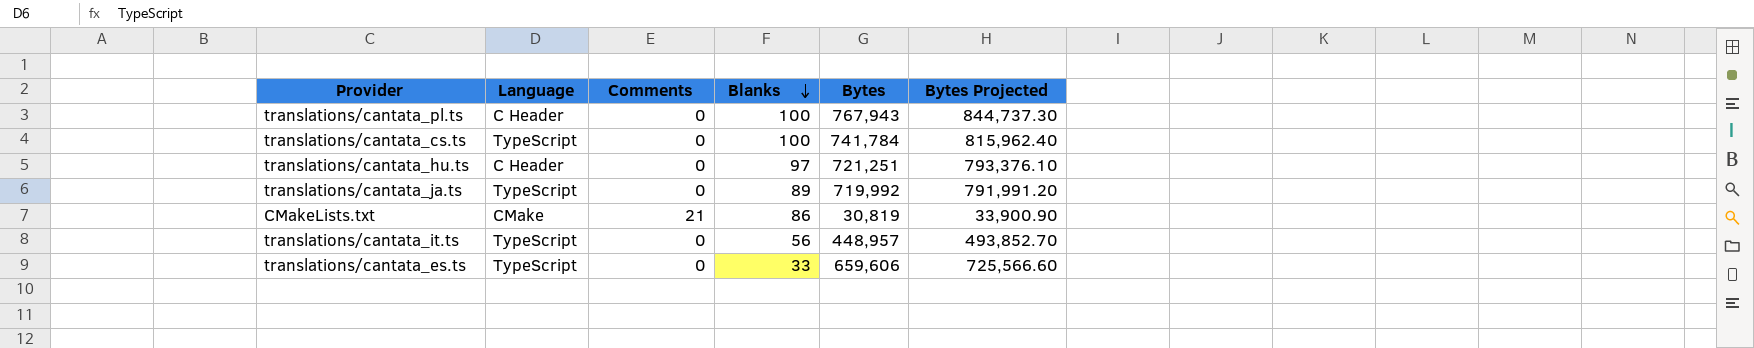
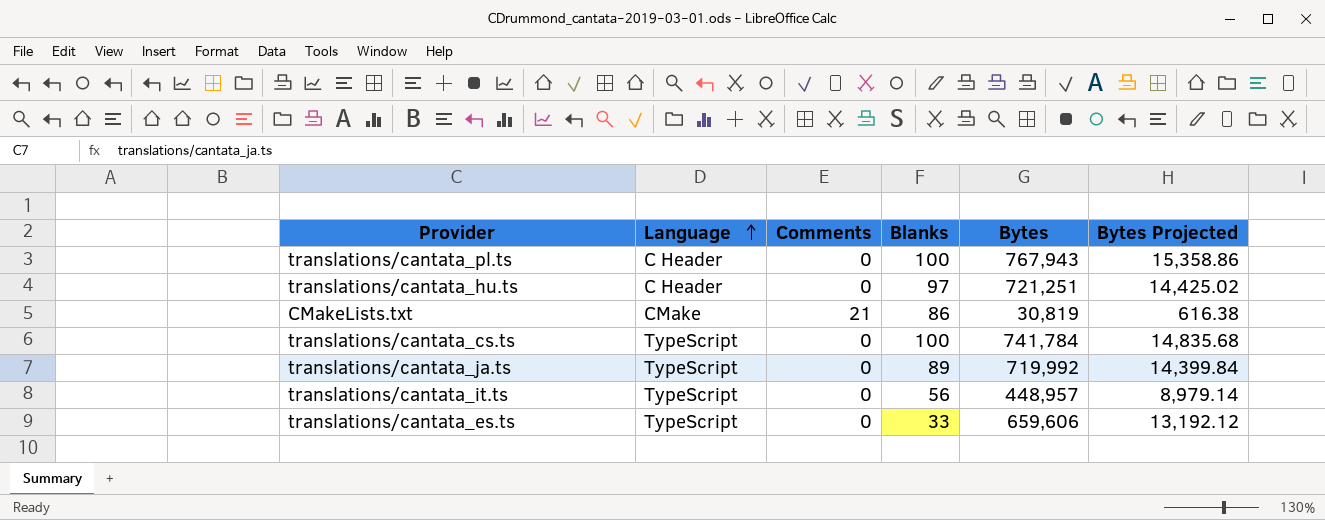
row order: Blanks descending -> Language ascending
column Bytes Projected | formula: [Bytes] * 1.1 -> [Bytes] * 0.02

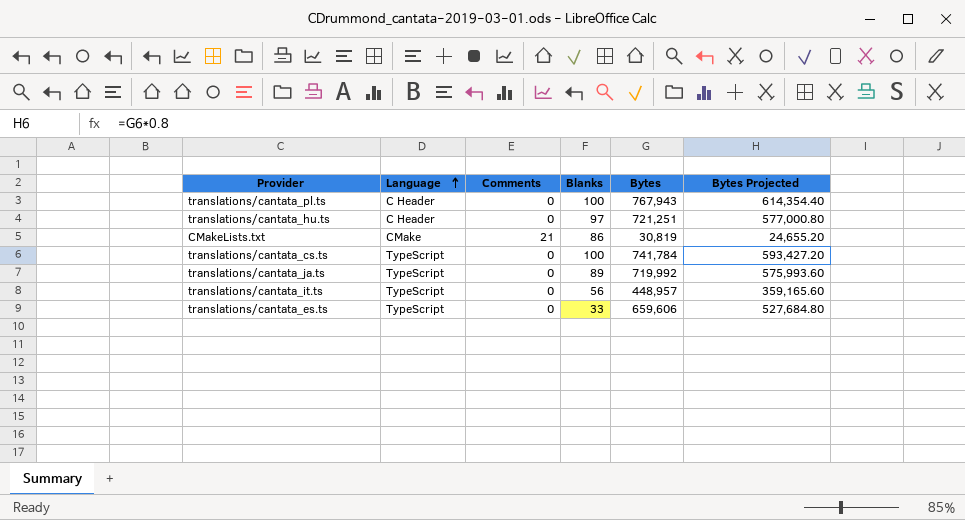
column Bytes Projected | formula: [Bytes] * 0.02 -> [Bytes] * 0.8

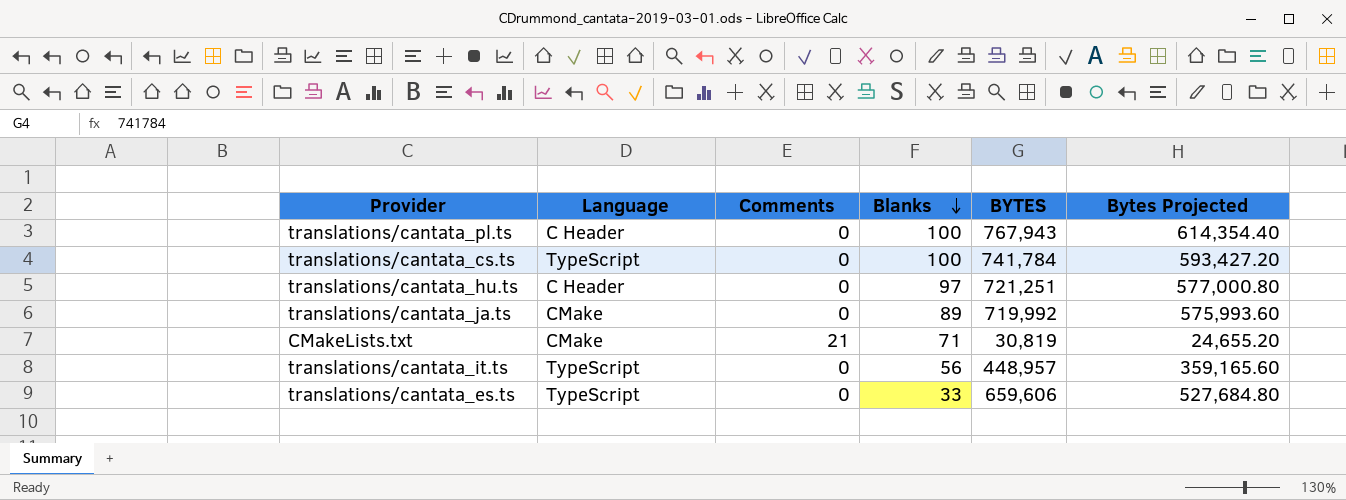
row order: Language ascending -> Blanks descending
column name: Bytes -> BYTES
translations/cantata_ja.ts | Language: TypeScript -> CMake
CMakeLists.txt | Blanks: 86 -> 71

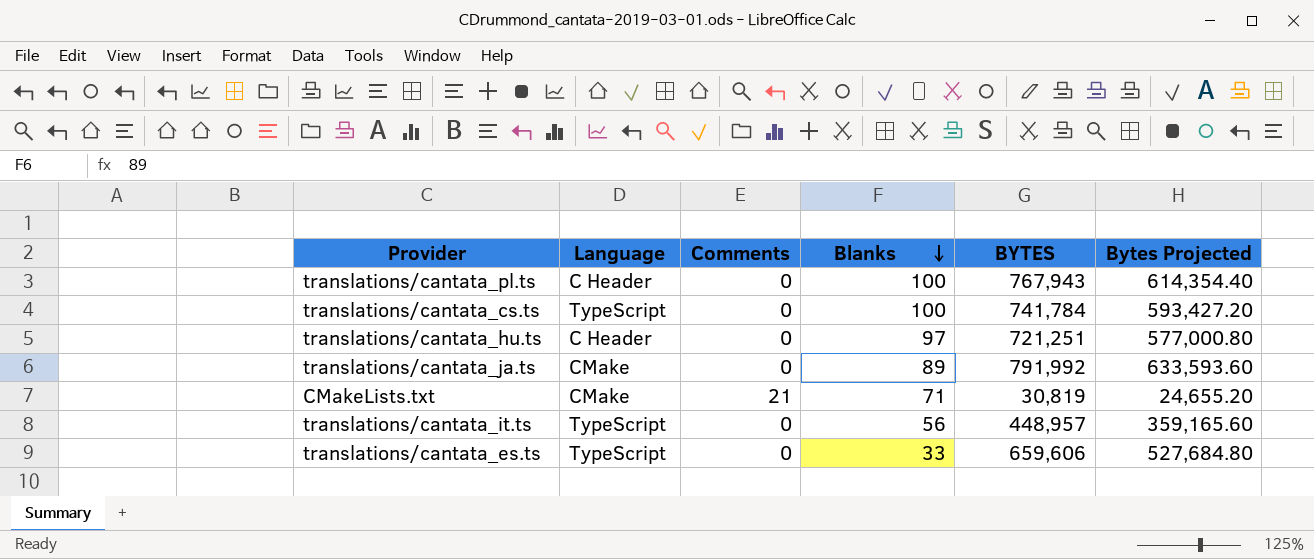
translations/cantata_ja.ts | BYTES: 719,992 -> 791,992
translations/cantata_ja.ts | Bytes Projected: 575,993.60 -> 633,593.60

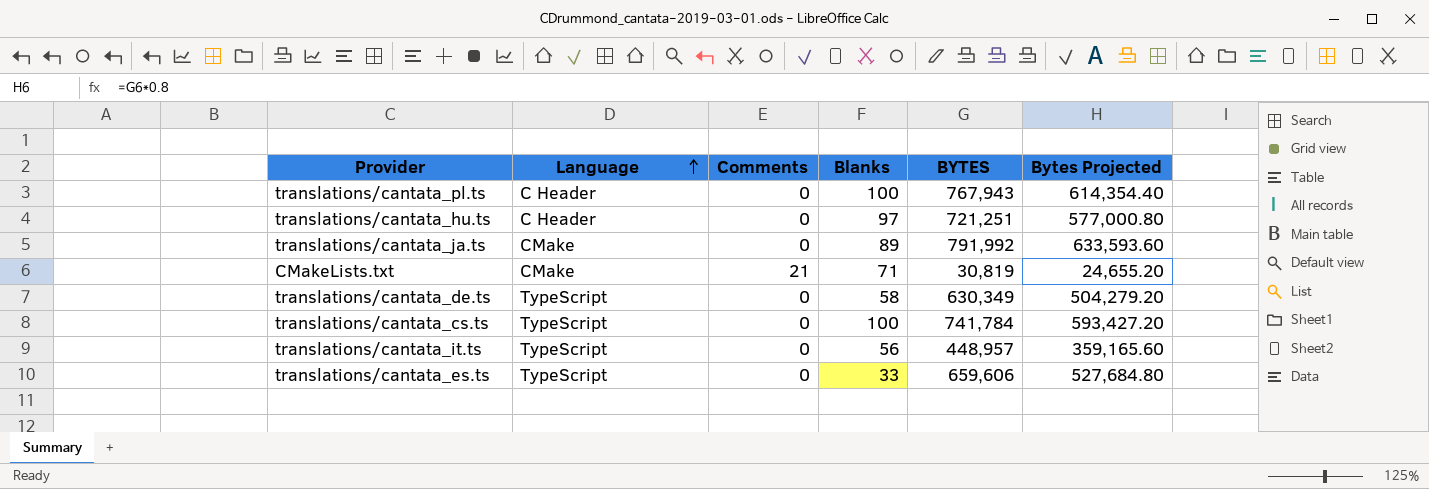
row order: Blanks descending -> Language ascending
row translations/cantata_de.ts: none -> TypeScript | 0 | 58 | 630,349 | 504,279.20

